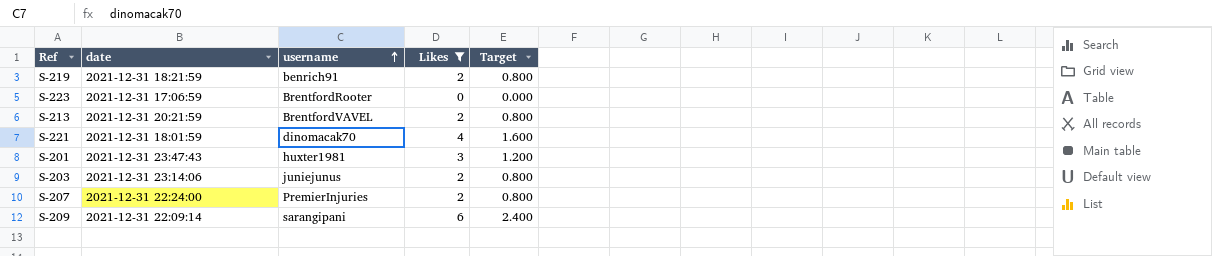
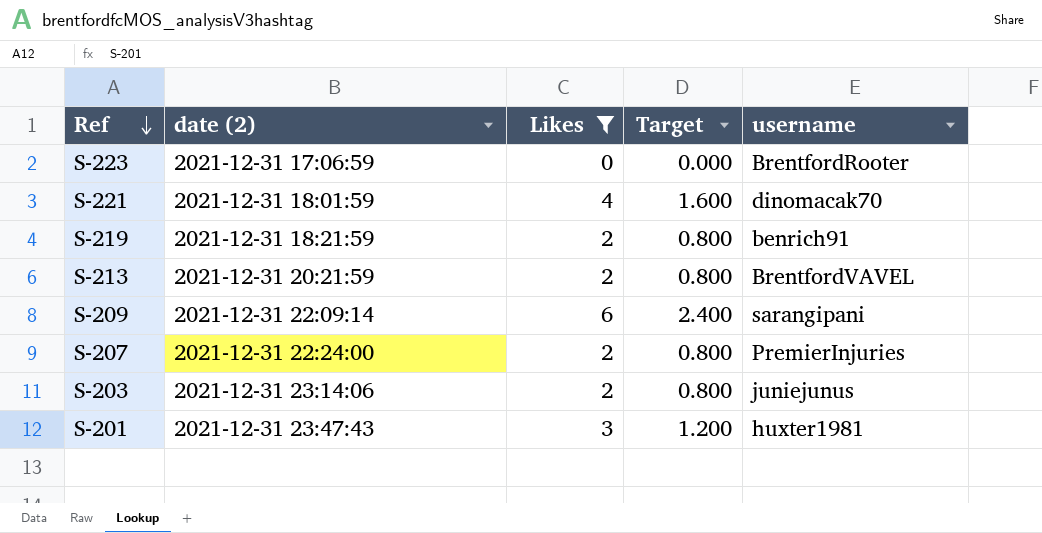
row order: username ascending -> Ref descending
column name: date -> date (2)
column username | position: 3 -> 5

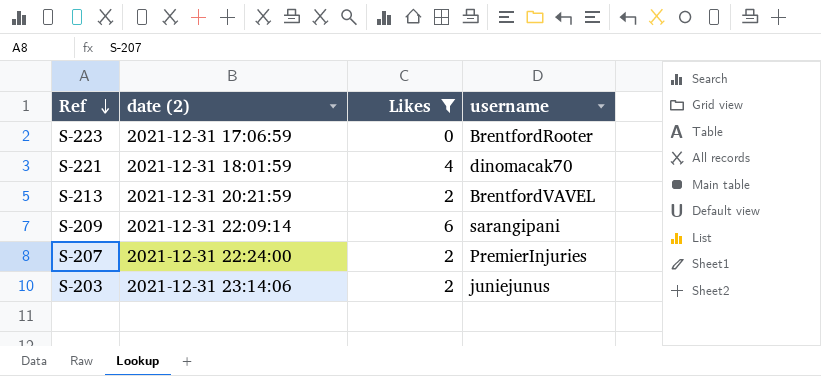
column Target | formula: [Likes] * 0.4 -> none
row S-219: 2021-12-31 18:21:59 | 2 | 0.800 | benrich91 -> none
row S-201: 2021-12-31 23:47:43 | 3 | 1.200 | huxter1981 -> none

